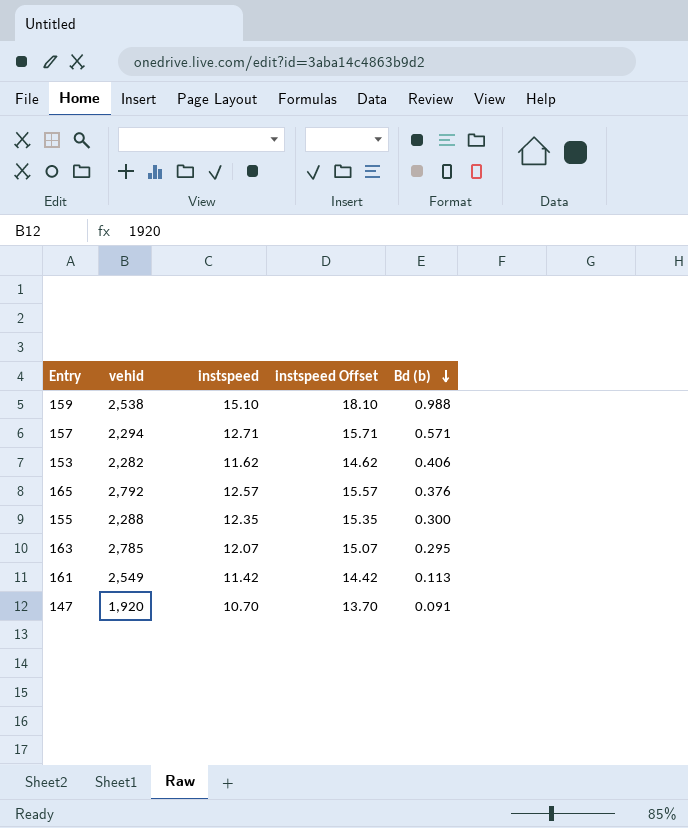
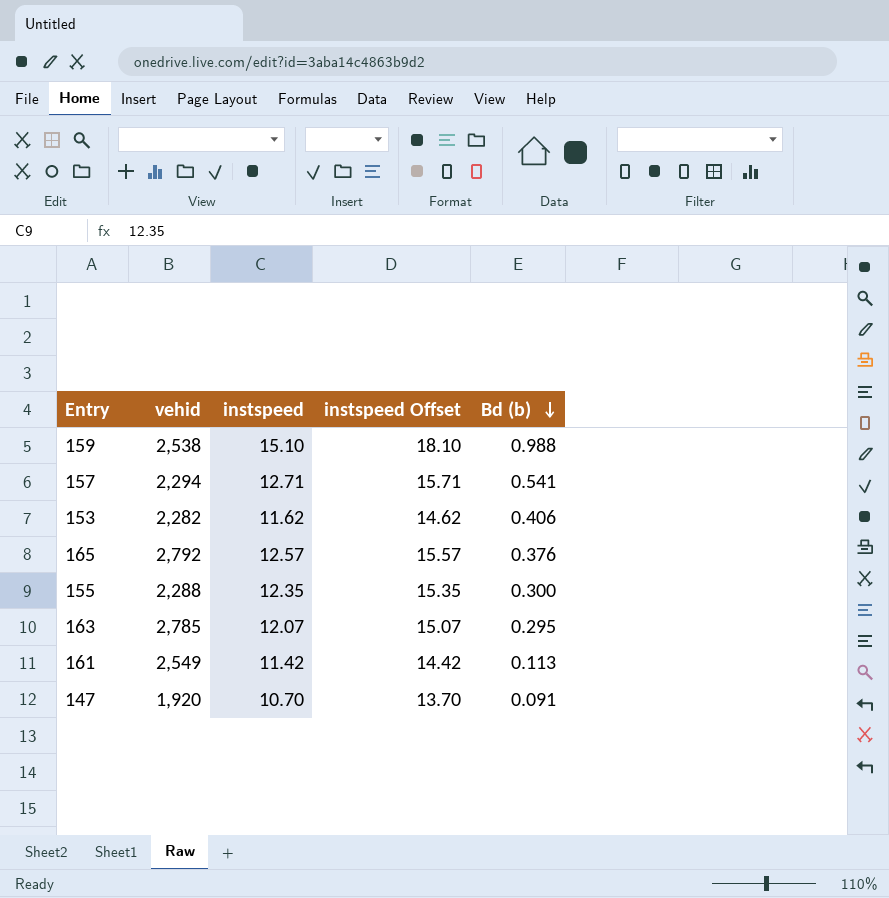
157 | Bd (b): 0.571 -> 0.541

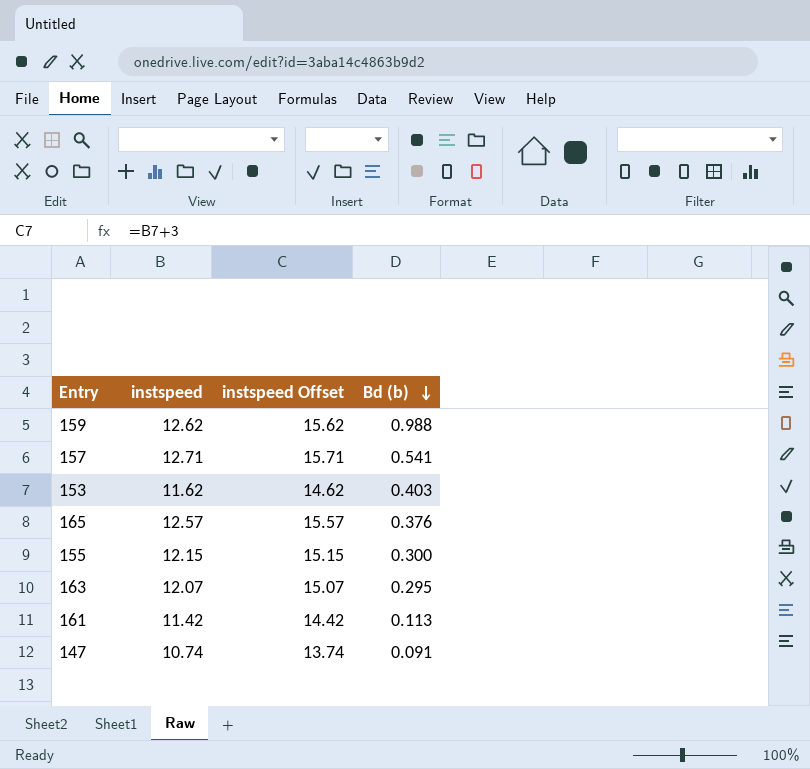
column vehid | position: 2 -> none
159 | instspeed: 15.10 -> 12.62
159 | instspeed Offset: 18.10 -> 15.62
153 | Bd (b): 0.406 -> 0.403
155 | instspeed: 12.35 -> 12.15
155 | instspeed Offset: 15.35 -> 15.15
147 | instspeed: 10.70 -> 10.74
147 | instspeed Offset: 13.70 -> 13.74

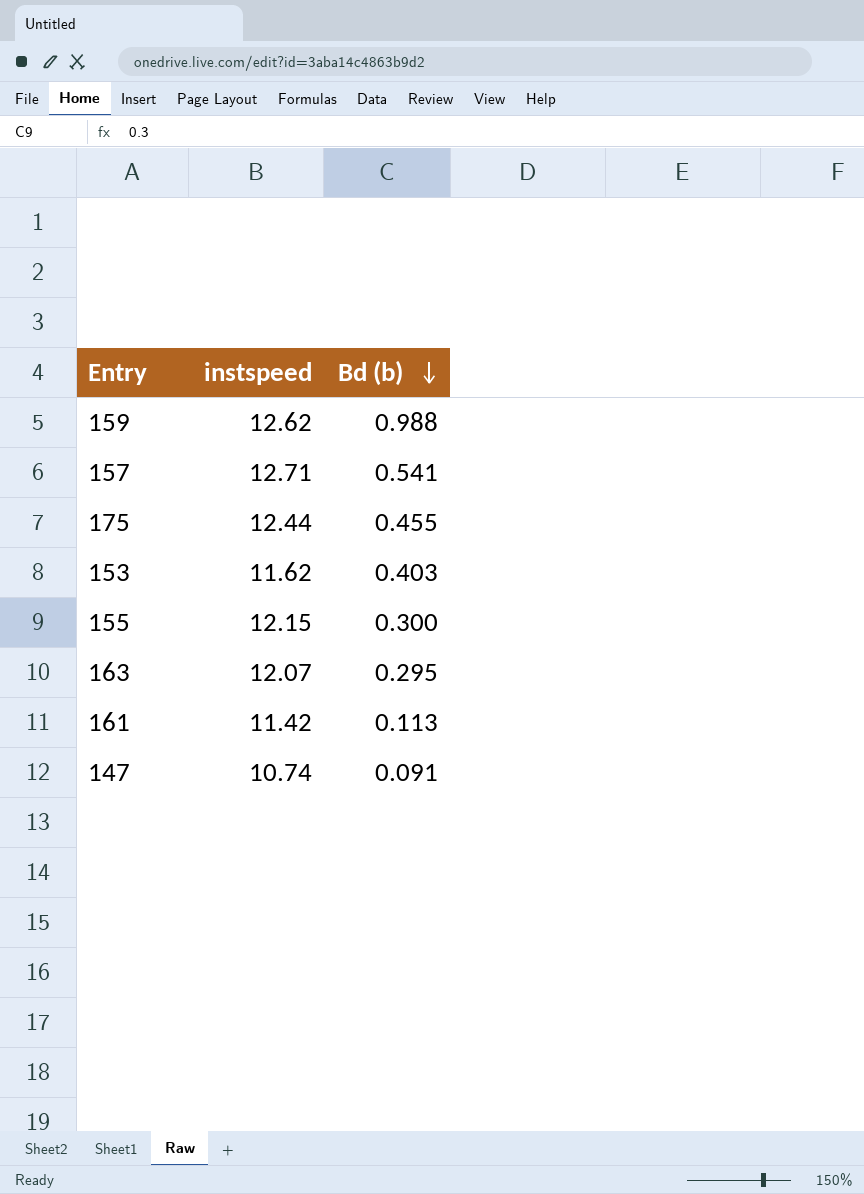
column instspeed Offset | formula: [instspeed] + 3 -> none
row 165: 12.57 | 15.57 | 0.376 -> none
row 175: none -> 12.44 | 0.455

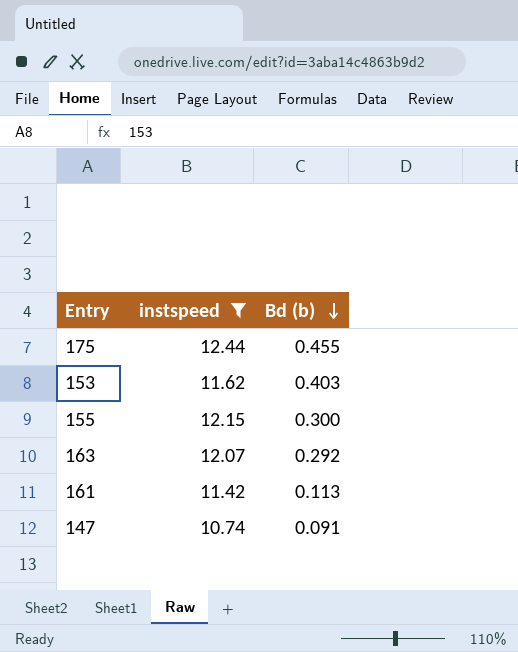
filter: none -> instspeed <= 12.44
163 | Bd (b): 0.295 -> 0.292

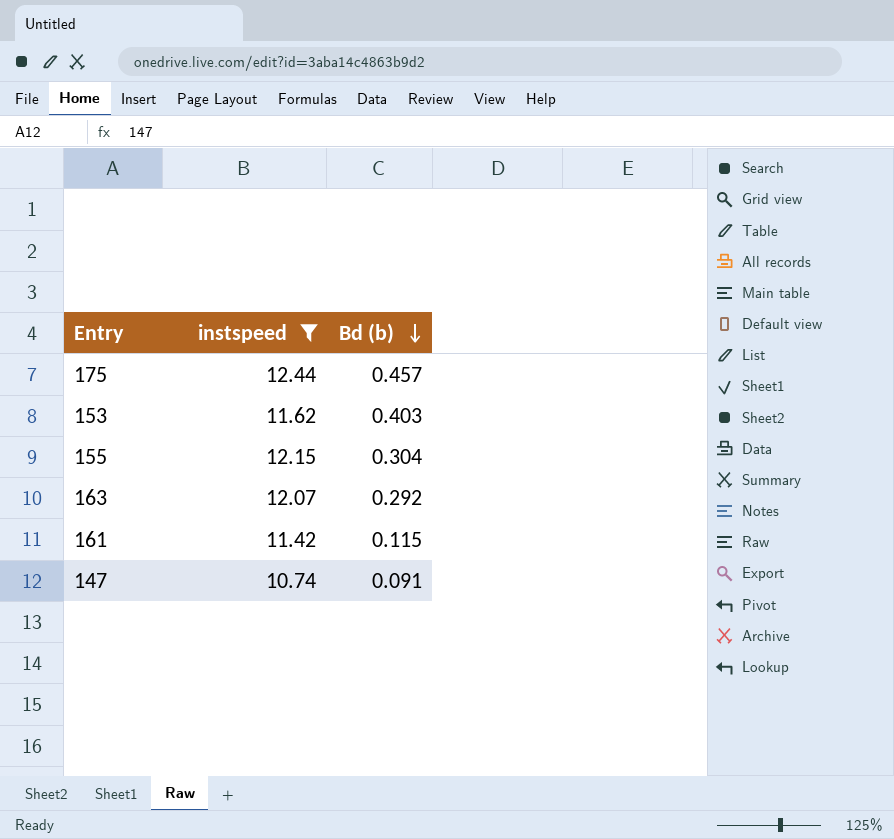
175 | Bd (b): 0.455 -> 0.457
155 | Bd (b): 0.300 -> 0.304
161 | Bd (b): 0.113 -> 0.115

